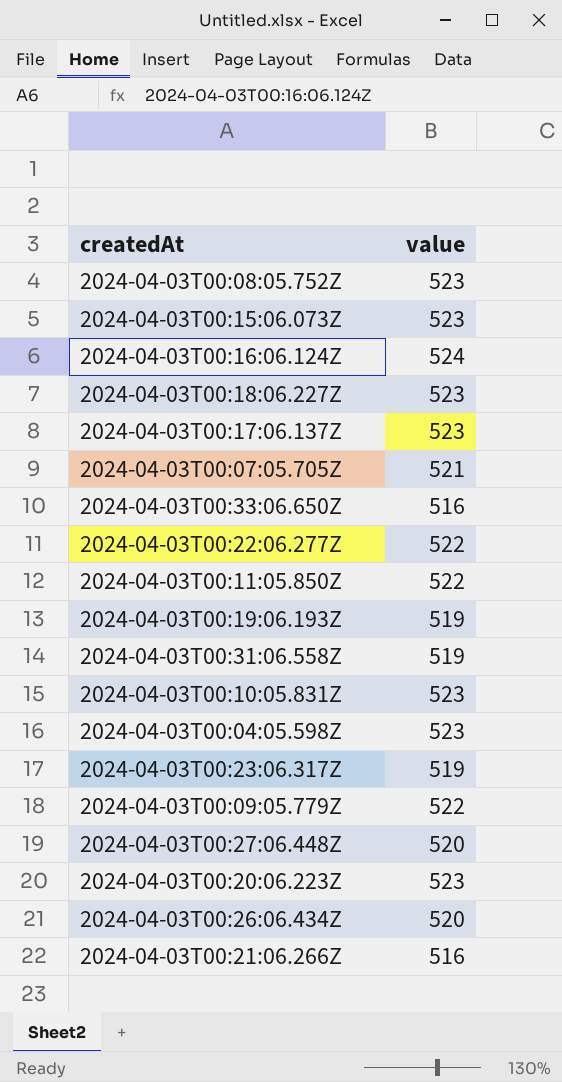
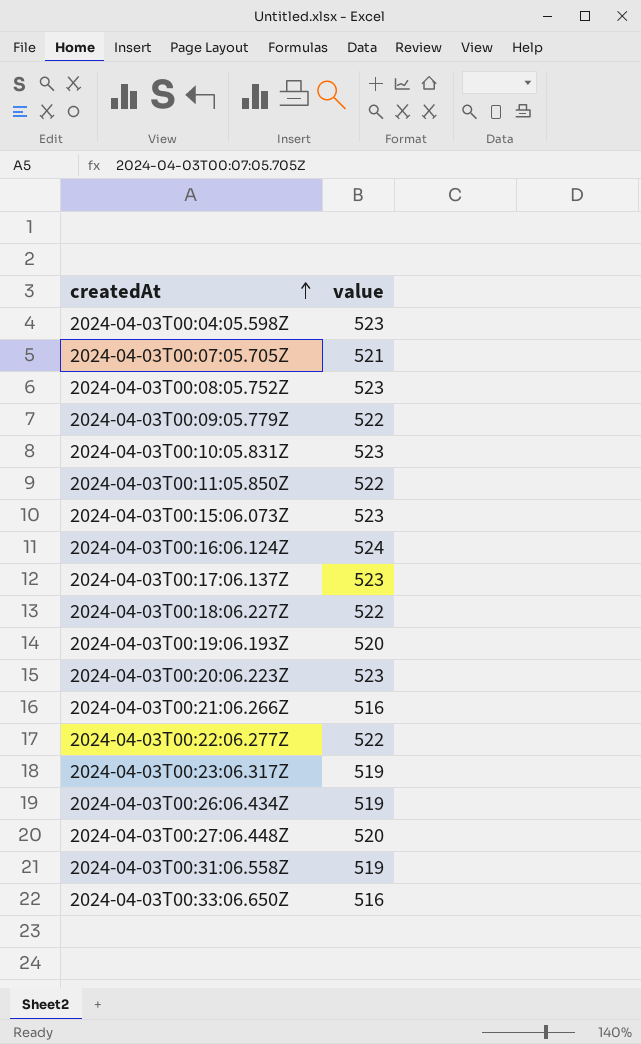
row order: none -> createdAt ascending
2024-04-03T00:18:06.227Z | value: 523 -> 522
2024-04-03T00:19:06.193Z | value: 519 -> 520
2024-04-03T00:26:06.434Z | value: 520 -> 519

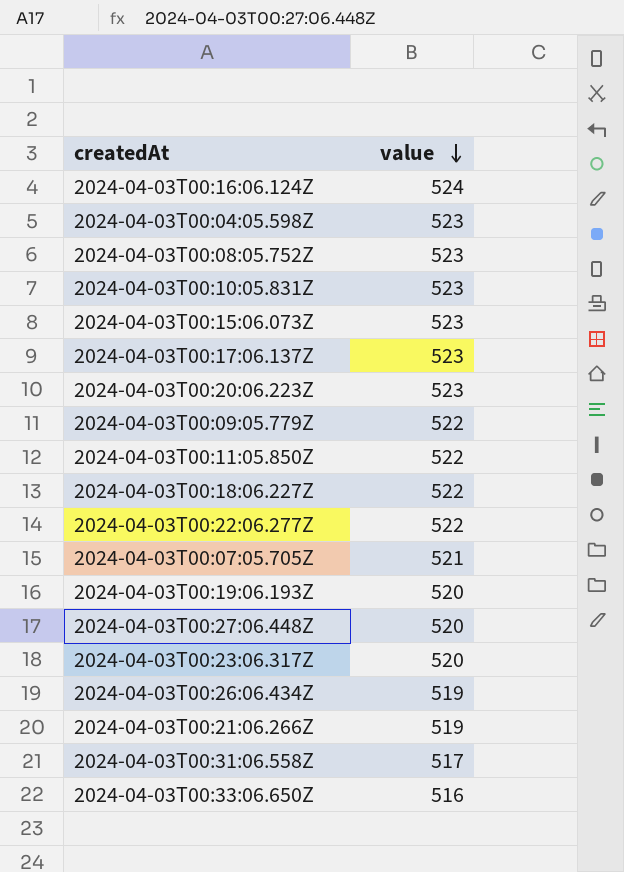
row order: createdAt ascending -> value descending
2024-04-03T00:23:06.317Z | value: 519 -> 520
2024-04-03T00:21:06.266Z | value: 516 -> 519
2024-04-03T00:31:06.558Z | value: 519 -> 517

